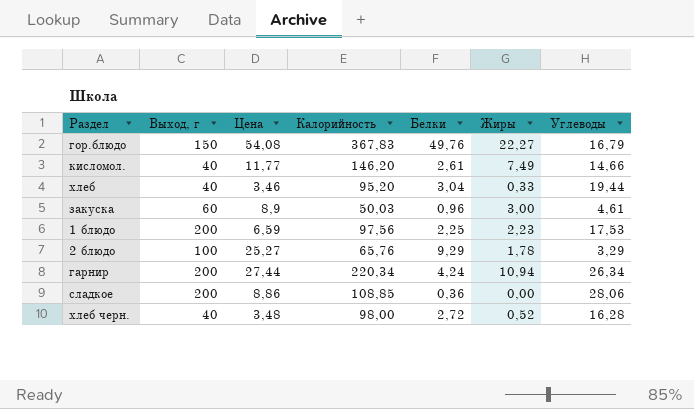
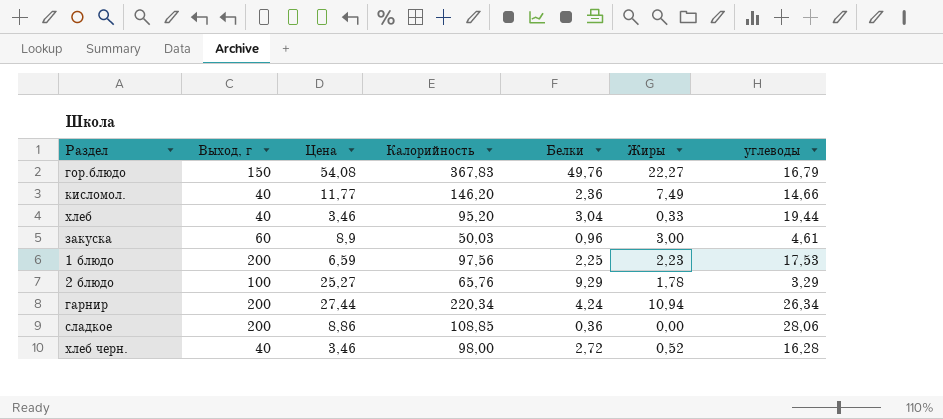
column name: Углеводы -> углеводы
кисломол. | Белки: 2,61 -> 2,36
хлеб черн. | Цена: 3,48 -> 3,46

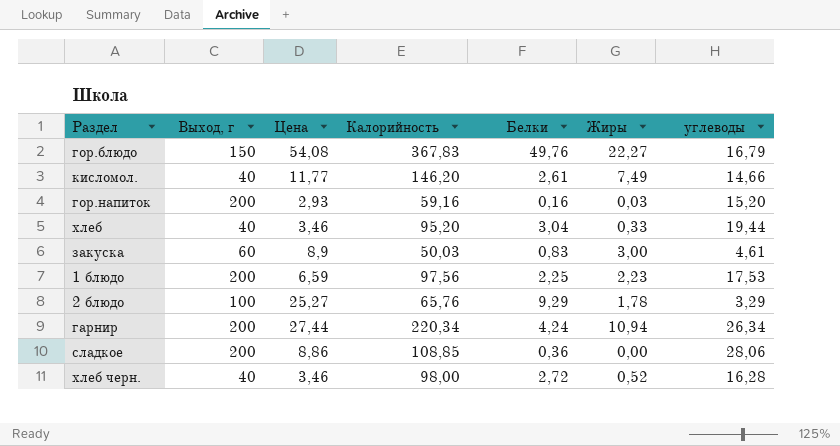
кисломол. | Белки: 2,36 -> 2,61
row гор.напиток: none -> 200 | 2,93 | 59,16 | 0,16 | 0,03 | 15,20
закуска | Белки: 0,96 -> 0,83

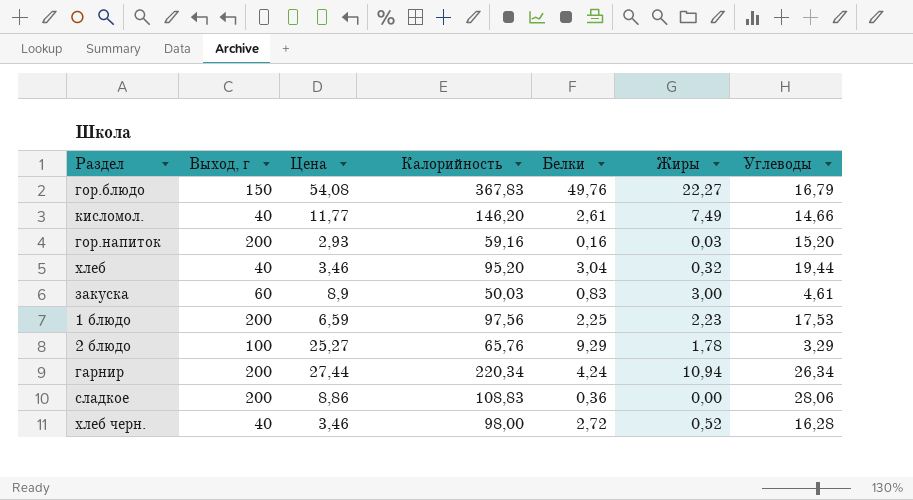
column name: углеводы -> Углеводы
хлеб | Жиры: 0,33 -> 0,32
сладкое | Калорийность: 108,85 -> 108,83

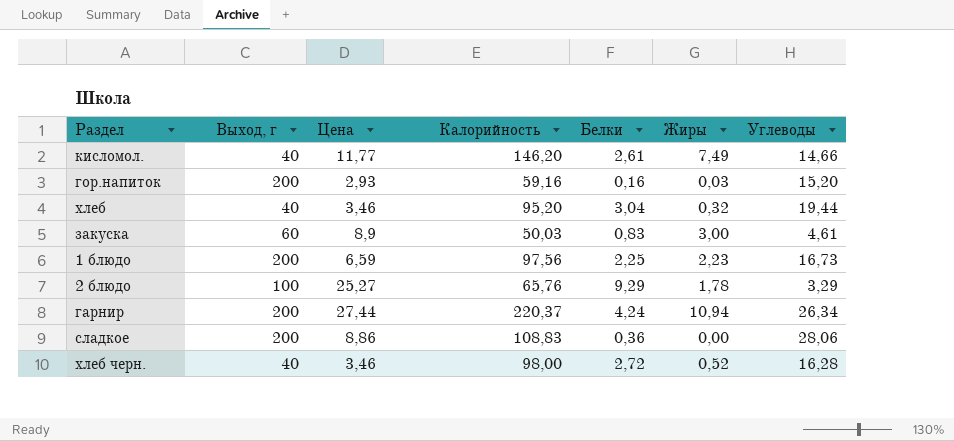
row гор.блюдо: 150 | 54,08 | 367,83 | 49,76 | 22,27 | 16,79 -> none
1 блюдо | Углеводы: 17,53 -> 16,73
гарнир | Калорийность: 220,34 -> 220,37

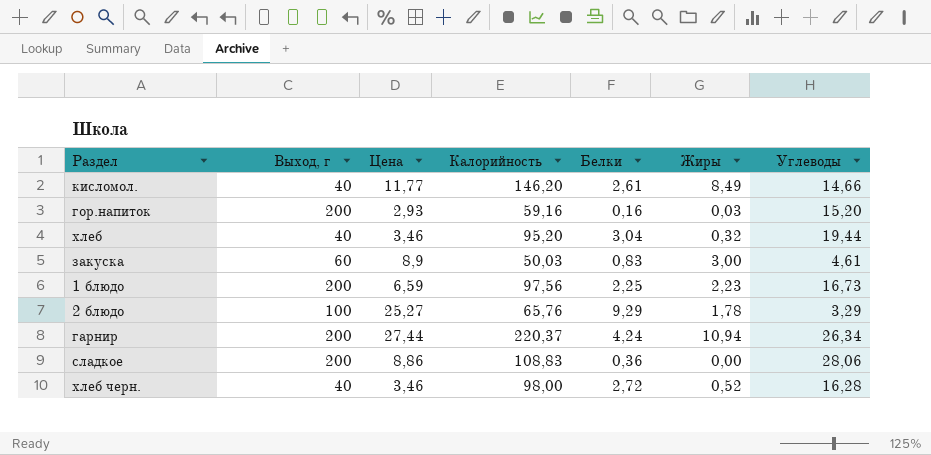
кисломол. | Жиры: 7,49 -> 8,49

